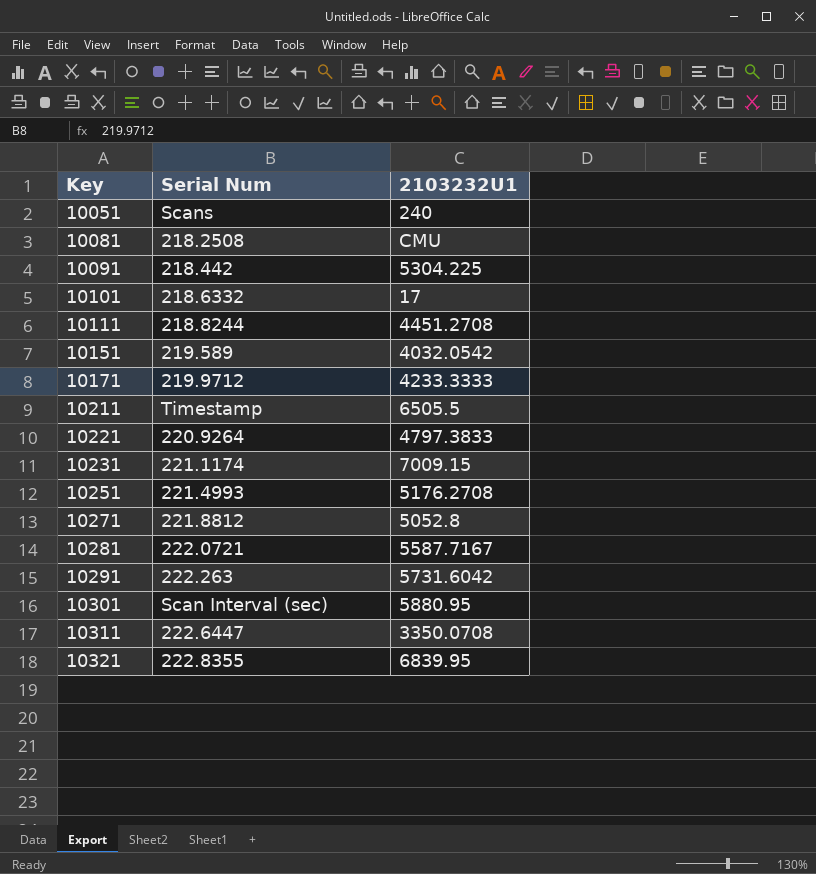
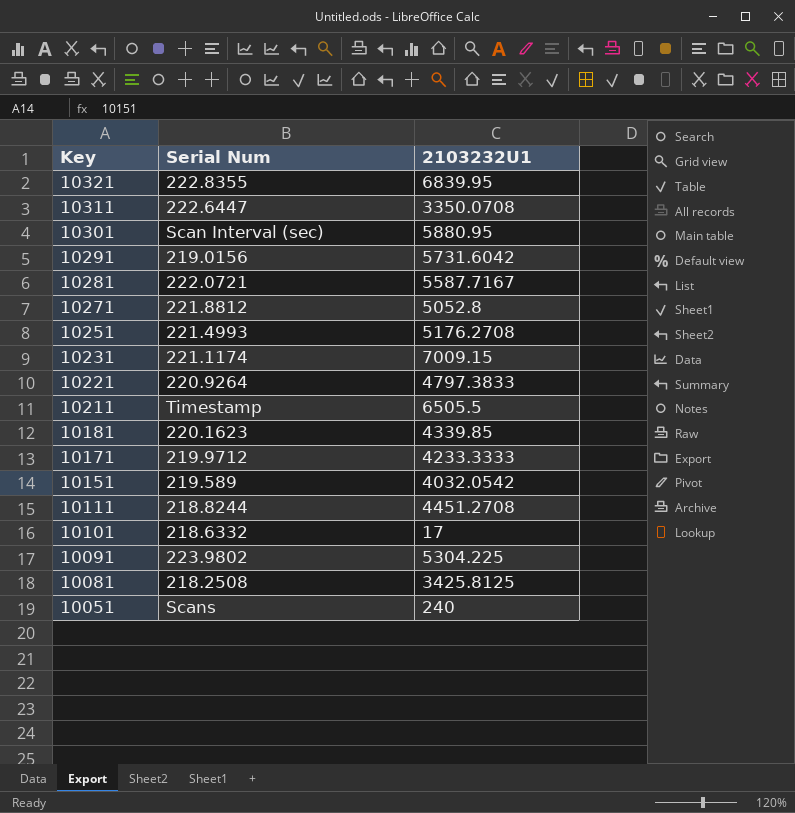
row order: Key ascending -> Key descending
10291 | Serial Num: 222.263 -> 219.0156
row 10181: none -> 220.1623 | 4339.85
10091 | Serial Num: 218.442 -> 223.9802
10081 | 2103232U1: CMU -> 3425.8125

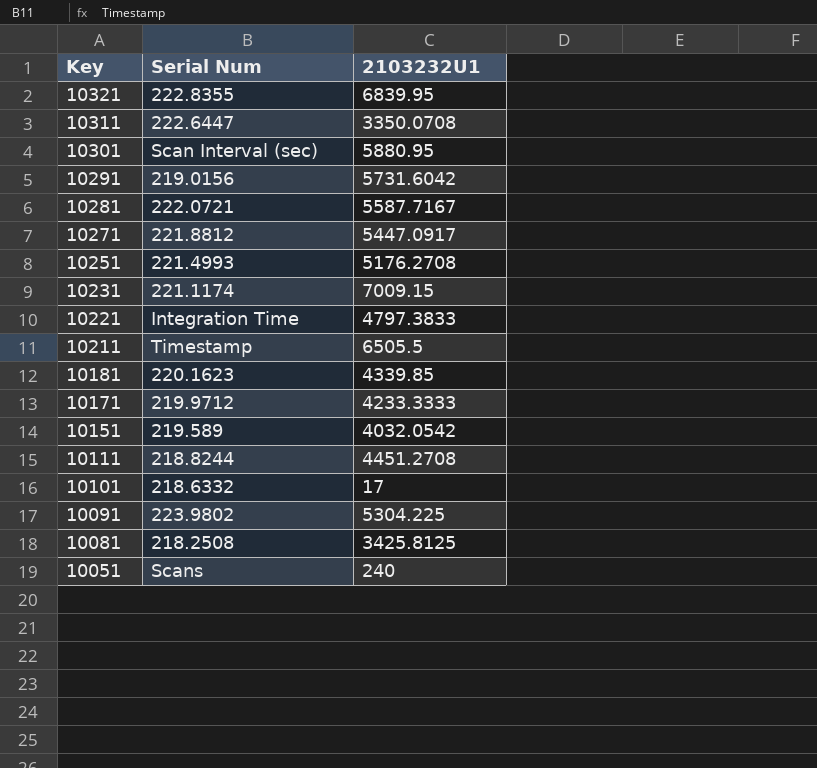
10271 | 2103232U1: 5052.8 -> 5447.0917
10221 | Serial Num: 220.9264 -> Integration Time

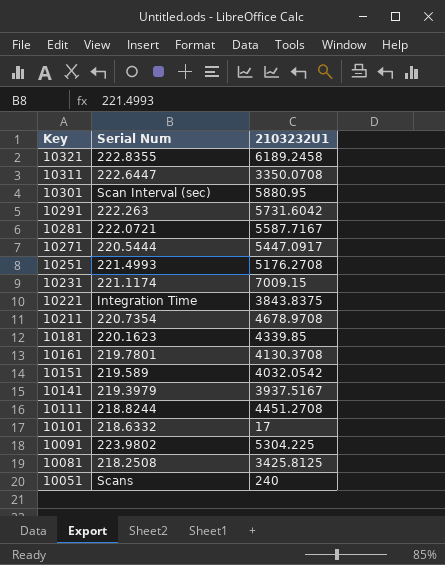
row 10171: 219.9712 | 4233.3333 -> none
10321 | 2103232U1: 6839.95 -> 6189.2458
10291 | Serial Num: 219.0156 -> 222.263
10271 | Serial Num: 221.8812 -> 220.5444
10221 | 2103232U1: 4797.3833 -> 3843.8375
10211 | Serial Num: Timestamp -> 220.7354
10211 | 2103232U1: 6505.5 -> 4678.9708
row 10161: none -> 219.7801 | 4130.3708
row 10141: none -> 219.3979 | 3937.5167

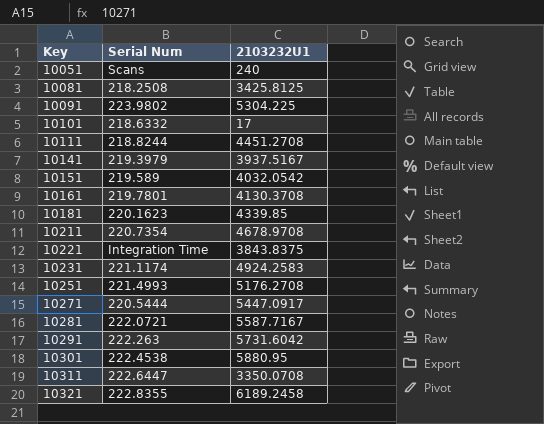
row order: Key descending -> Key ascending
10231 | 2103232U1: 7009.15 -> 4924.2583
10301 | Serial Num: Scan Interval (sec) -> 222.4538

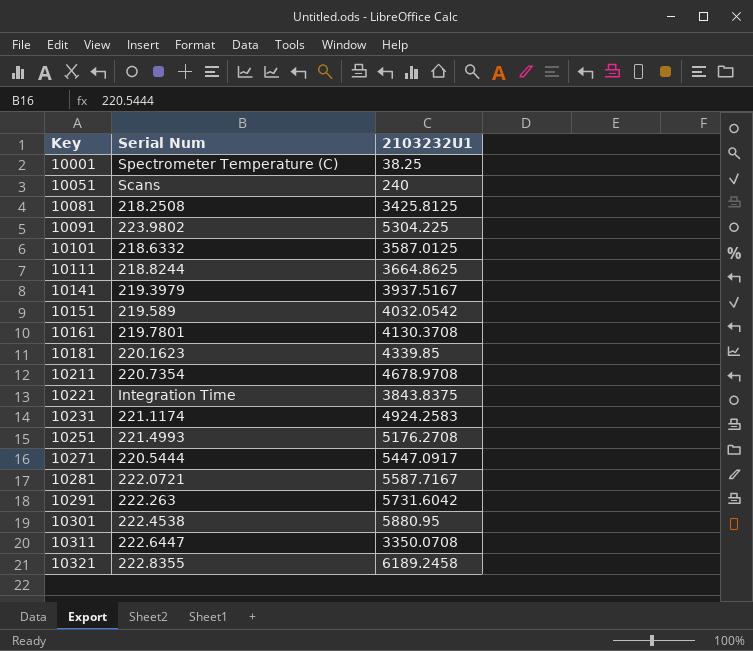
row 10001: none -> Spectrometer Temperature (C) | 38.25
10101 | 2103232U1: 17 -> 3587.0125
10111 | 2103232U1: 4451.2708 -> 3664.8625

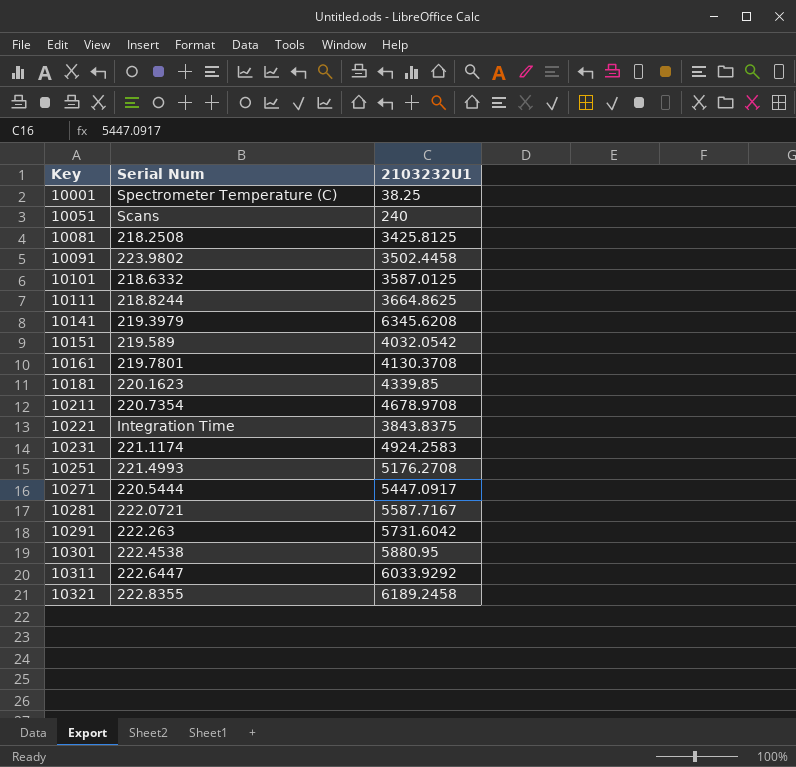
10091 | 2103232U1: 5304.225 -> 3502.4458
10141 | 2103232U1: 3937.5167 -> 6345.6208
10311 | 2103232U1: 3350.0708 -> 6033.9292

